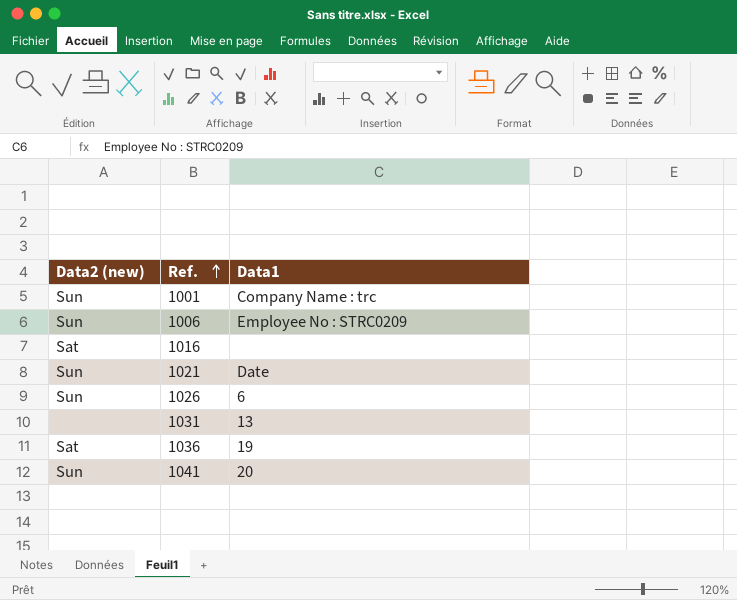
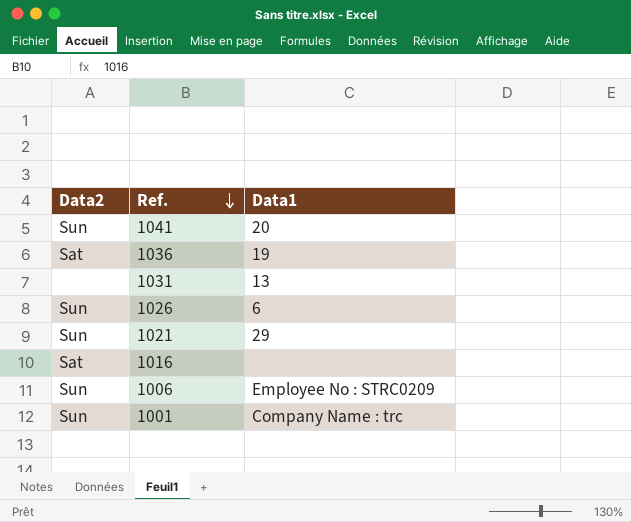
row order: Ref. ascending -> Ref. descending
column name: Data2 (new) -> Data2
1021 | Data1: Date -> 29

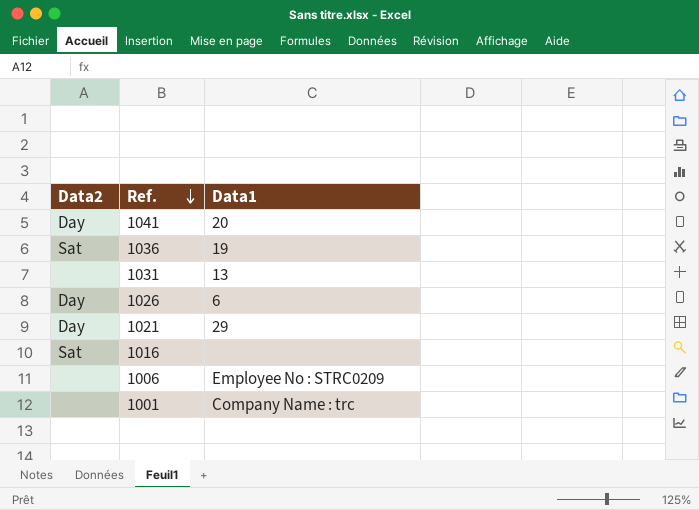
1041 | Data2: Sun -> Day
1026 | Data2: Sun -> Day
1021 | Data2: Sun -> Day
1006 | Data2: Sun -> none
1001 | Data2: Sun -> none

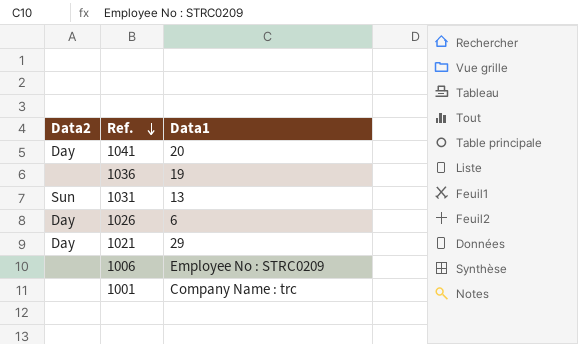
row 1016: Sat | none -> none
1036 | Data2: Sat -> none
1031 | Data2: none -> Sun

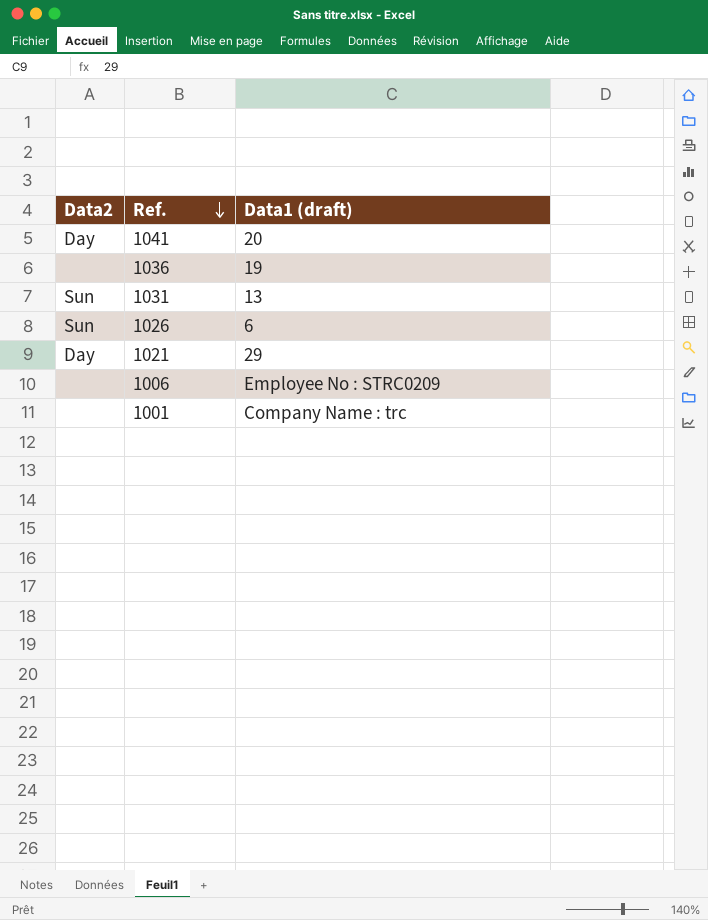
column name: Data1 -> Data1 (draft)
1026 | Data2: Day -> Sun

